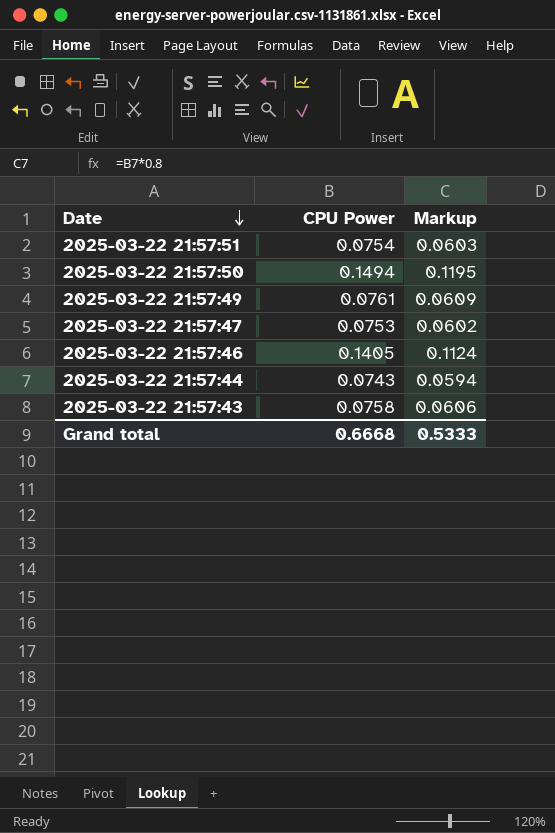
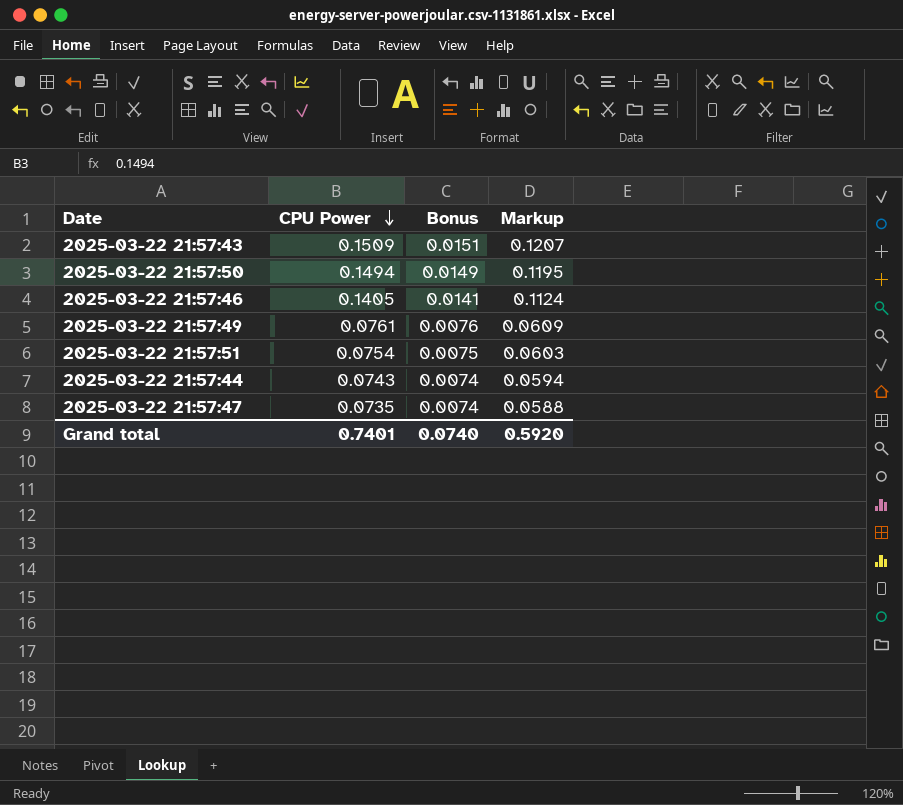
row order: Date descending -> CPU Power descending
column Bonus | formula: none -> [CPU Power] * 0.1
2025-03-22 21:57:43 | CPU Power: 0.0758 -> 0.1509
2025-03-22 21:57:43 | Markup: 0.0606 -> 0.1207
2025-03-22 21:57:47 | CPU Power: 0.0753 -> 0.0735
2025-03-22 21:57:47 | Markup: 0.0602 -> 0.0588
Grand total | CPU Power: 0.6668 -> 0.7401
Grand total | Markup: 0.5333 -> 0.5920

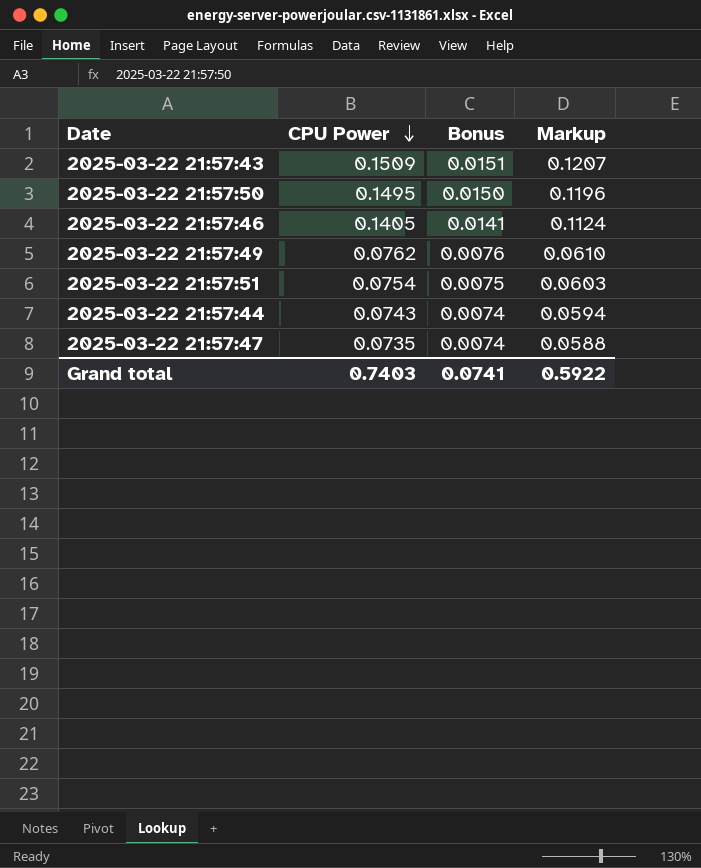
2025-03-22 21:57:50 | CPU Power: 0.1494 -> 0.1495
2025-03-22 21:57:50 | Bonus: 0.0149 -> 0.0150
2025-03-22 21:57:50 | Markup: 0.1195 -> 0.1196
2025-03-22 21:57:49 | CPU Power: 0.0761 -> 0.0762
2025-03-22 21:57:49 | Markup: 0.0609 -> 0.0610
Grand total | CPU Power: 0.7401 -> 0.7403
Grand total | Bonus: 0.0740 -> 0.0741
Grand total | Markup: 0.5920 -> 0.5922

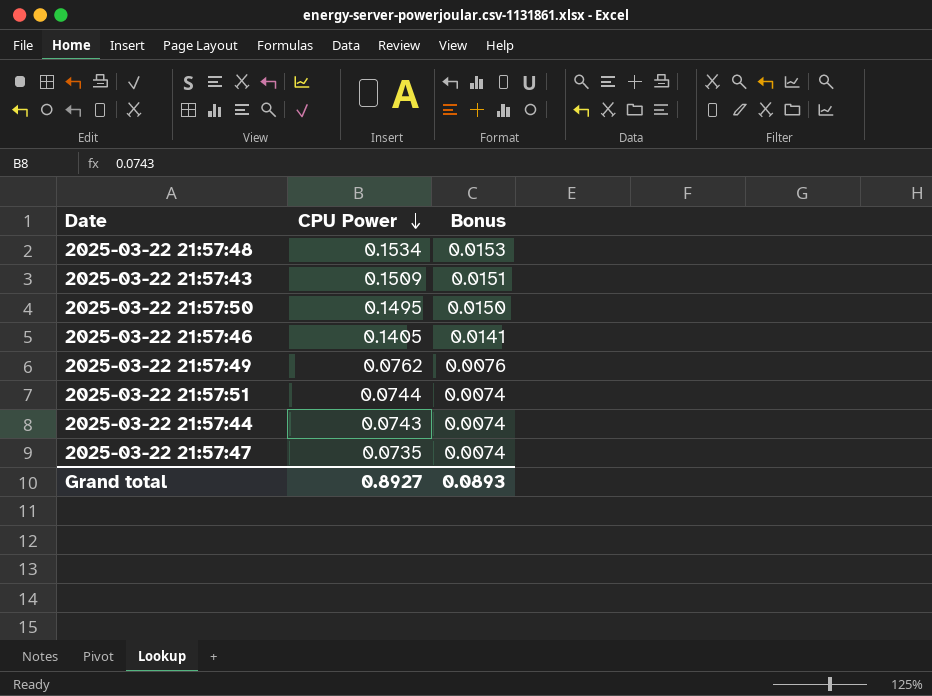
column Markup | formula: [CPU Power] * 0.8 -> none
row 2025-03-22 21:57:48: none -> 0.1534 | 0.0153
2025-03-22 21:57:51 | CPU Power: 0.0754 -> 0.0744
2025-03-22 21:57:51 | Bonus: 0.0075 -> 0.0074
Grand total | CPU Power: 0.7403 -> 0.8927
Grand total | Bonus: 0.0741 -> 0.0893

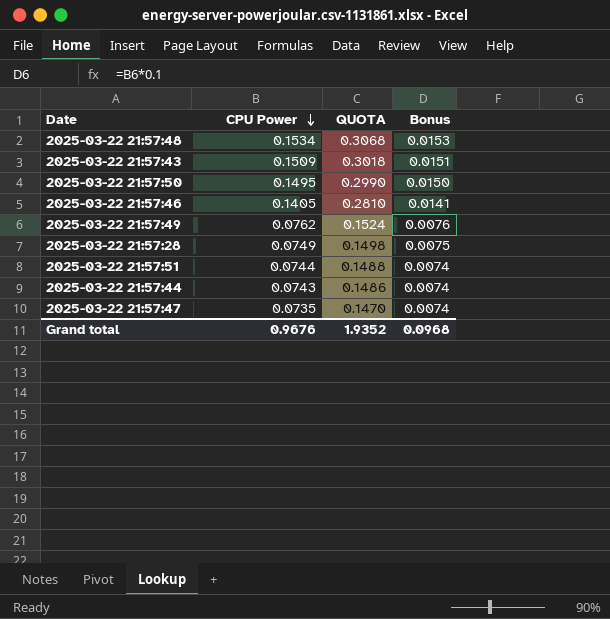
column QUOTA | formula: none -> [CPU Power] * 2
row 2025-03-22 21:57:28: none -> 0.0749 | 0.1498 | 0.0075
Grand total | CPU Power: 0.8927 -> 0.9676
Grand total | Bonus: 0.0893 -> 0.0968

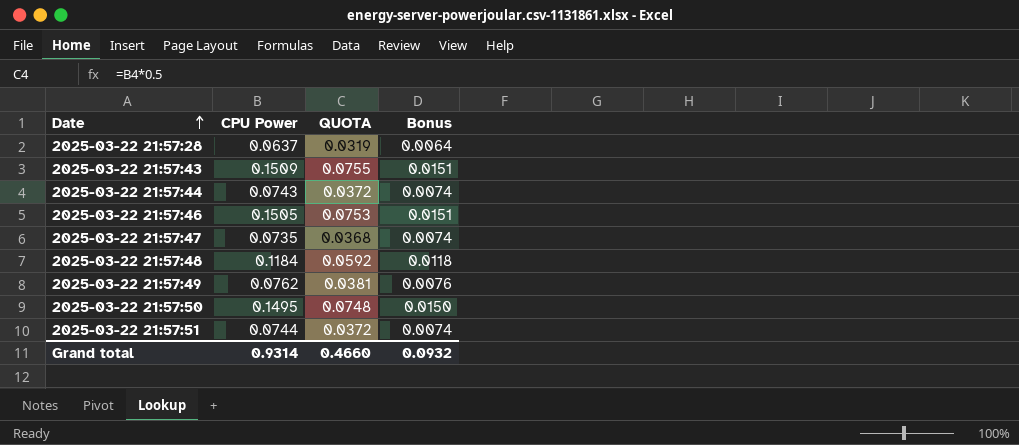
row order: CPU Power descending -> Date ascending
column QUOTA | formula: [CPU Power] * 2 -> [CPU Power] * 0.5
2025-03-22 21:57:28 | CPU Power: 0.0749 -> 0.0637
2025-03-22 21:57:28 | Bonus: 0.0075 -> 0.0064
2025-03-22 21:57:46 | CPU Power: 0.1405 -> 0.1505
2025-03-22 21:57:46 | Bonus: 0.0141 -> 0.0151
2025-03-22 21:57:48 | CPU Power: 0.1534 -> 0.1184
2025-03-22 21:57:48 | Bonus: 0.0153 -> 0.0118
Grand total | CPU Power: 0.9676 -> 0.9314
Grand total | QUOTA: 1.9352 -> 0.4660
Grand total | Bonus: 0.0968 -> 0.0932

